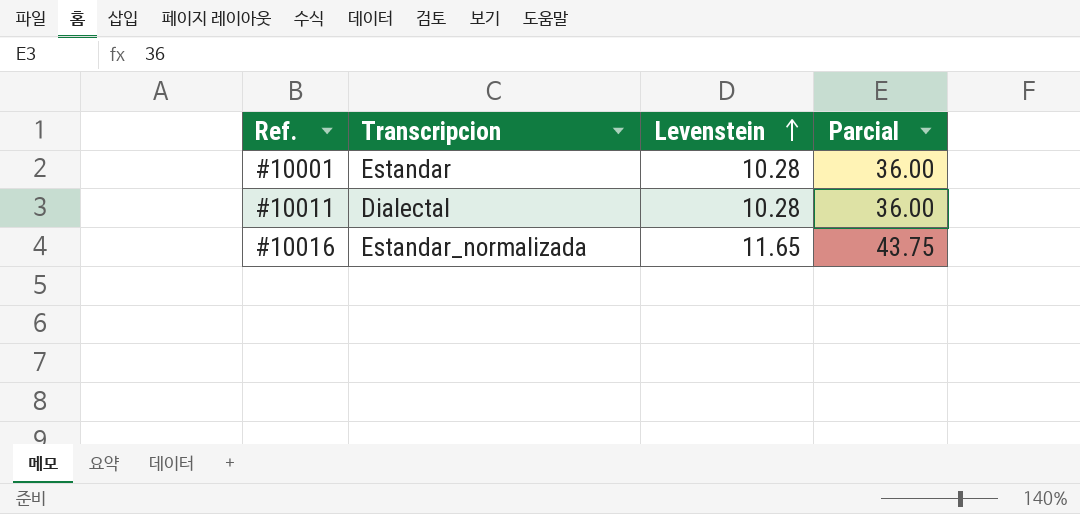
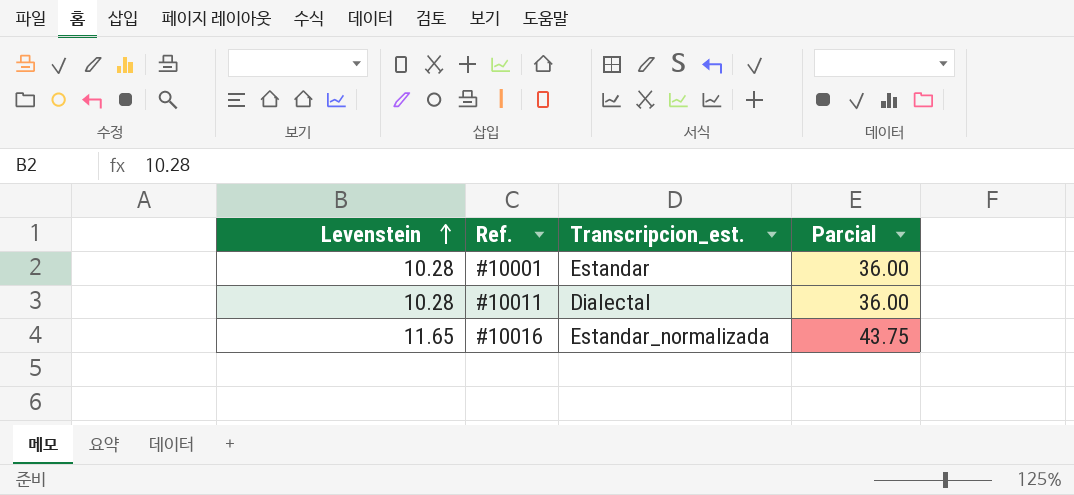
column Levenstein | position: 3 -> 1
column name: Transcripcion -> Transcripcion_est.

